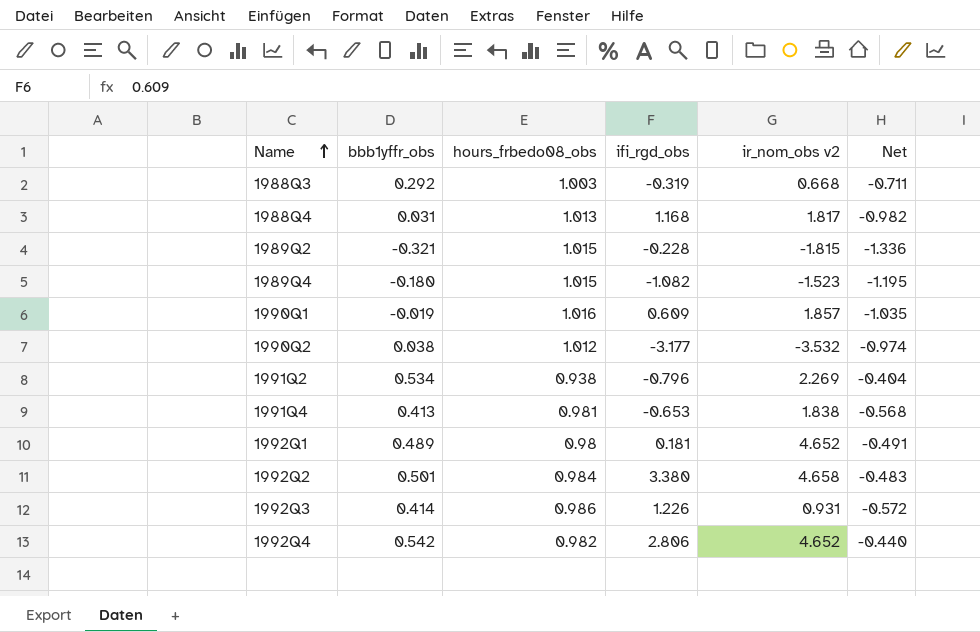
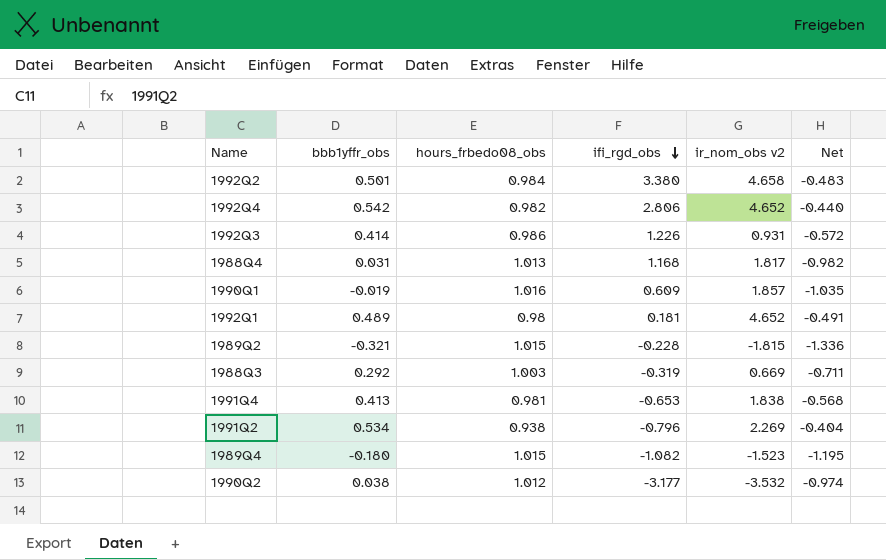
row order: Name ascending -> ifi_rgd_obs descending
1988Q3 | ir_nom_obs v2: 0.668 -> 0.669

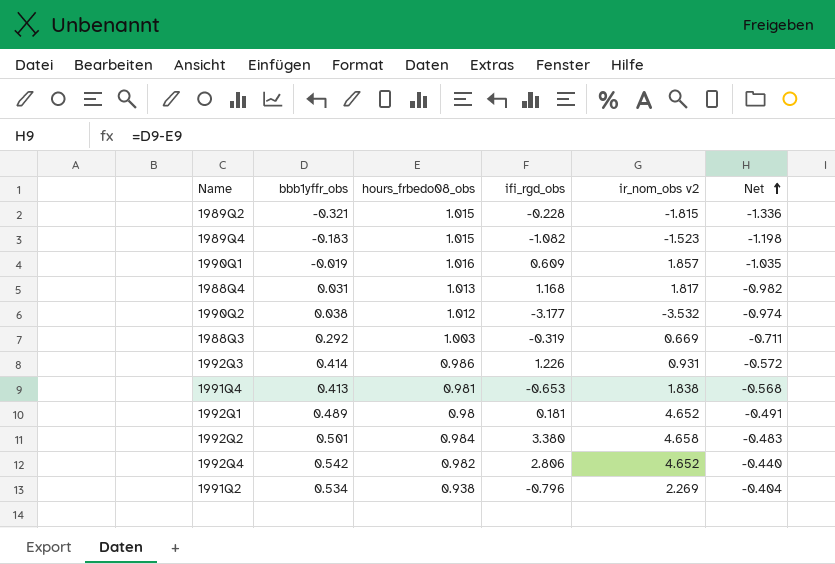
row order: ifi_rgd_obs descending -> Net ascending
1989Q4 | bbb1yffr_obs: -0.180 -> -0.183
1989Q4 | Net: -1.195 -> -1.198

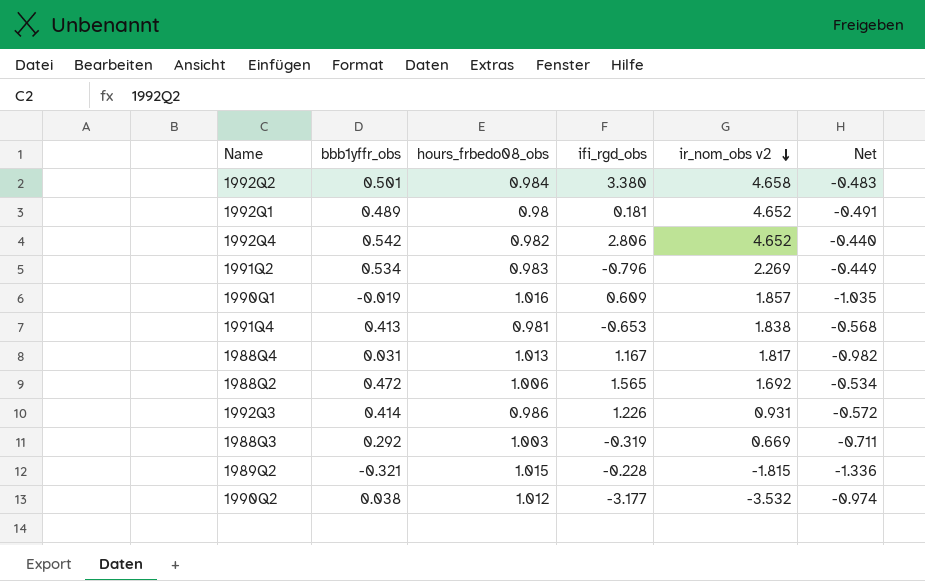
row order: Net ascending -> ir_nom_obs v2 descending
row 1989Q4: -0.183 | 1.015 | -1.082 | -1.523 | -1.198 -> none
1991Q2 | hours_frbedo08_obs: 0.938 -> 0.983
1991Q2 | Net: -0.404 -> -0.449
1988Q4 | ifi_rgd_obs: 1.168 -> 1.167
row 1988Q2: none -> 0.472 | 1.006 | 1.565 | 1.692 | -0.534

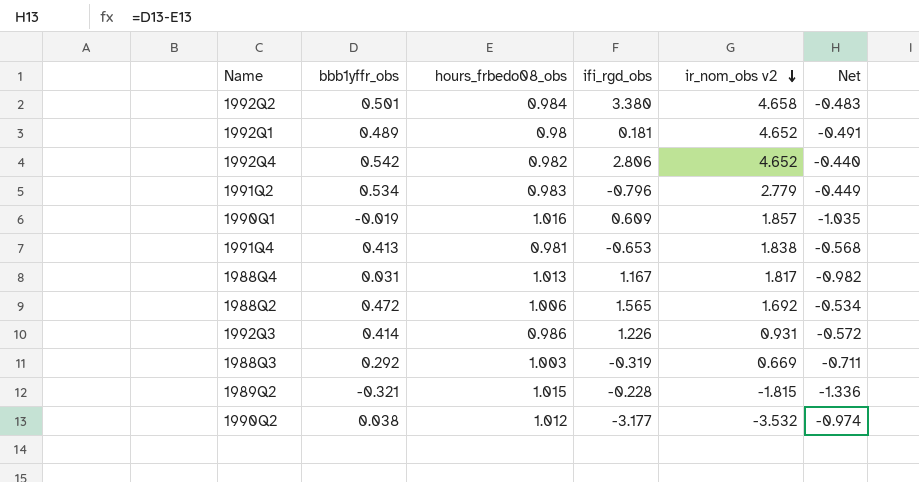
1991Q2 | ir_nom_obs v2: 2.269 -> 2.779

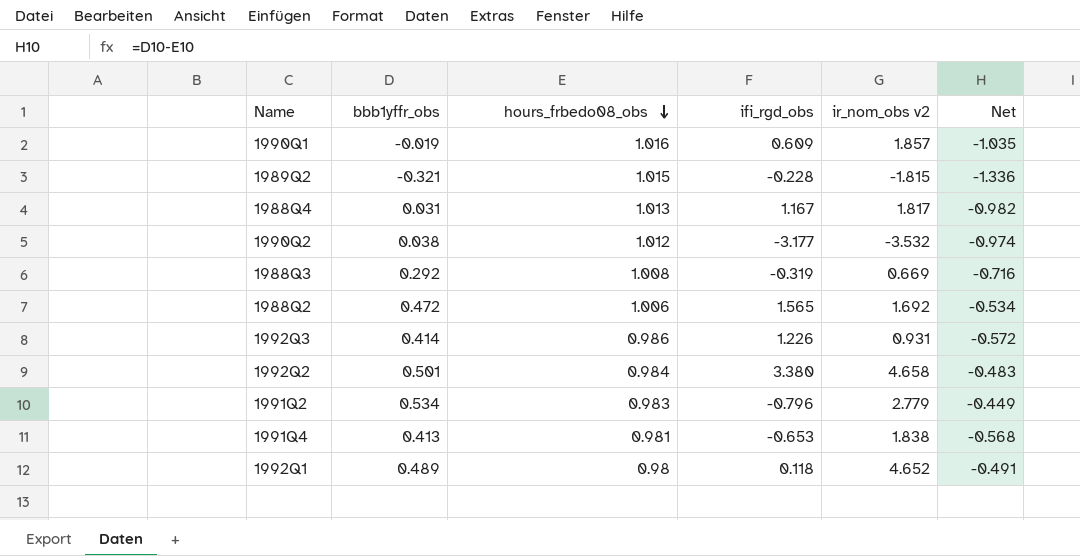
row order: ir_nom_obs v2 descending -> hours_frbedo08_obs descending
row 1992Q4: 0.542 | 0.982 | 2.806 | 4.652 | -0.440 -> none
1988Q3 | hours_frbedo08_obs: 1.003 -> 1.008
1988Q3 | Net: -0.711 -> -0.716
1992Q1 | ifi_rgd_obs: 0.181 -> 0.118

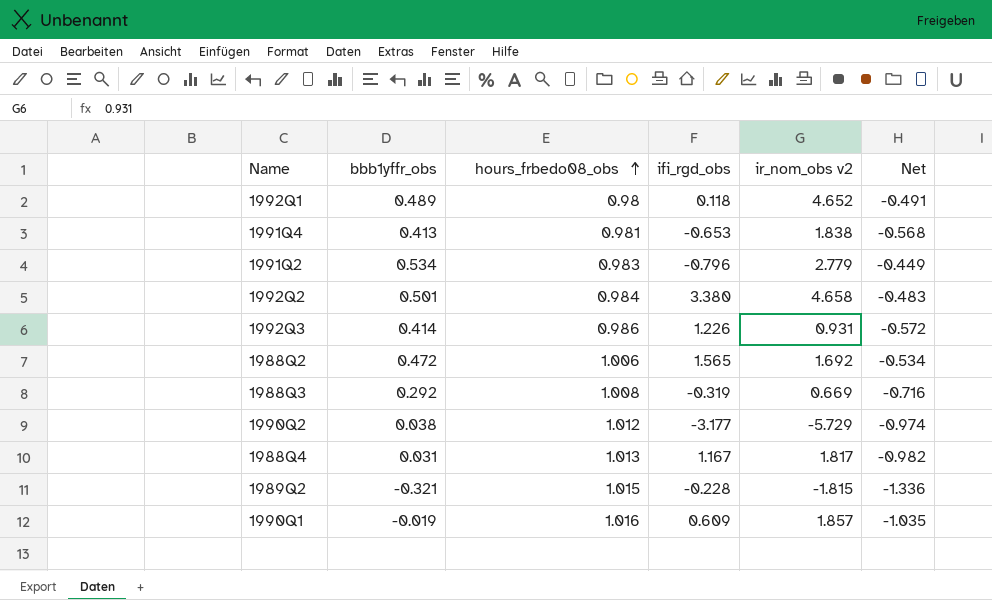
row order: hours_frbedo08_obs descending -> hours_frbedo08_obs ascending
1990Q2 | ir_nom_obs v2: -3.532 -> -5.729

